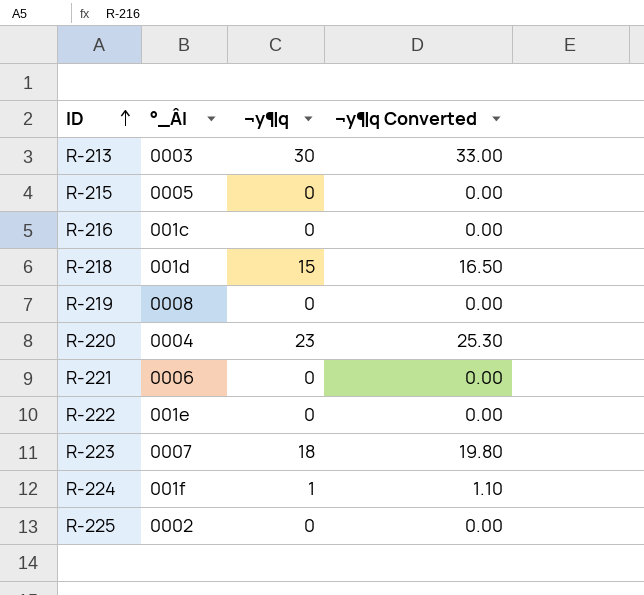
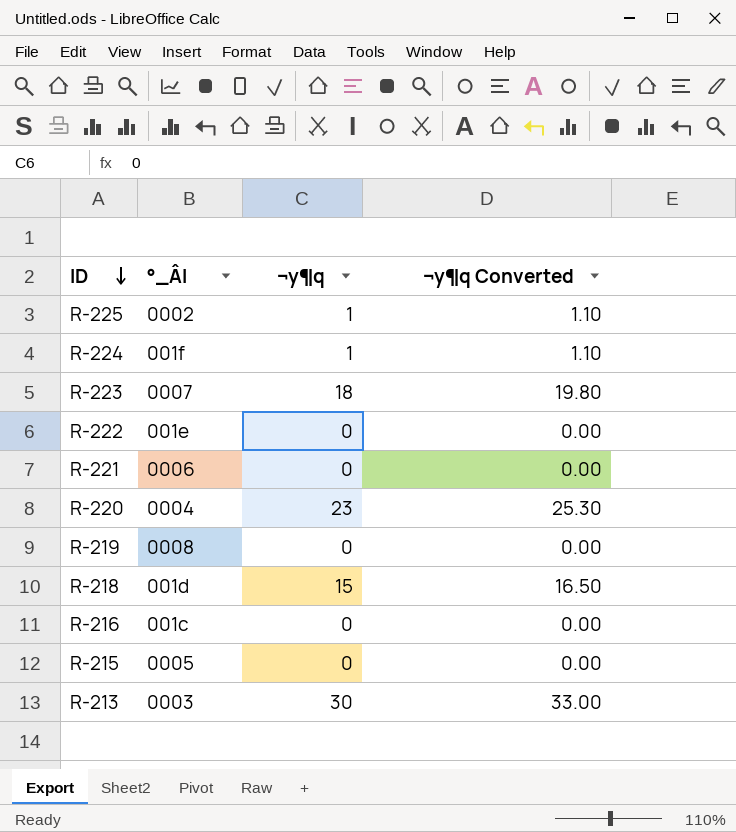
row order: ID ascending -> ID descending
R-225 | ¬y¶q: 0 -> 1
R-225 | ¬y¶q Converted: 0.00 -> 1.10

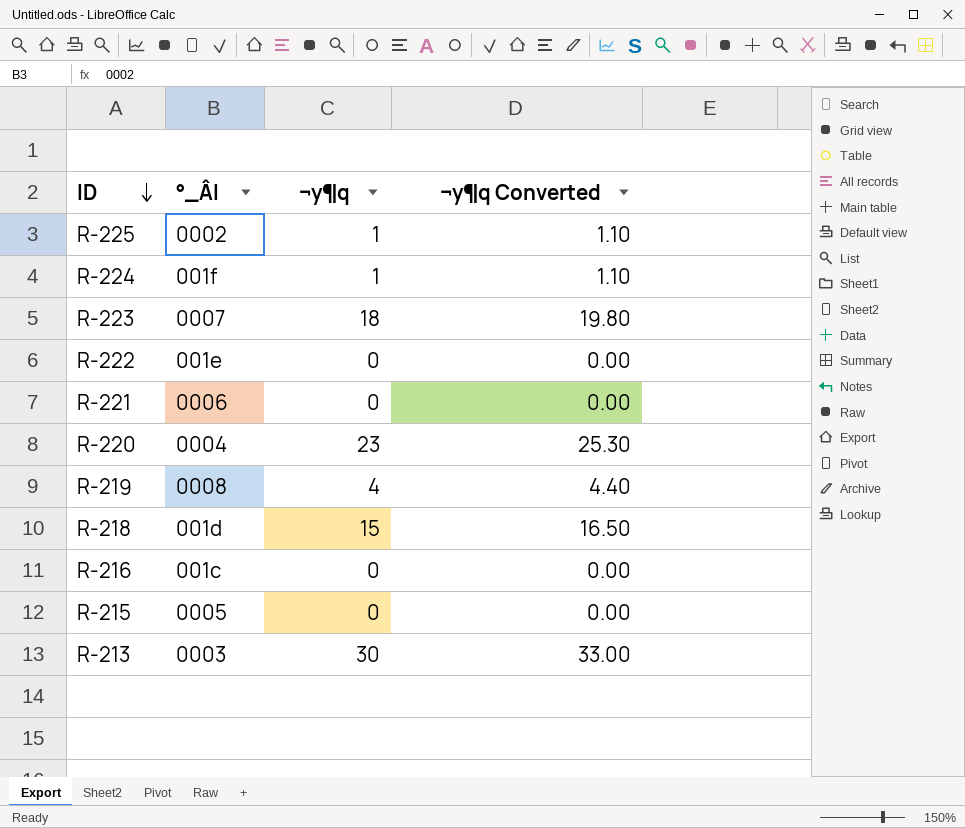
R-219 | ¬y¶q: 0 -> 4
R-219 | ¬y¶q Converted: 0.00 -> 4.40

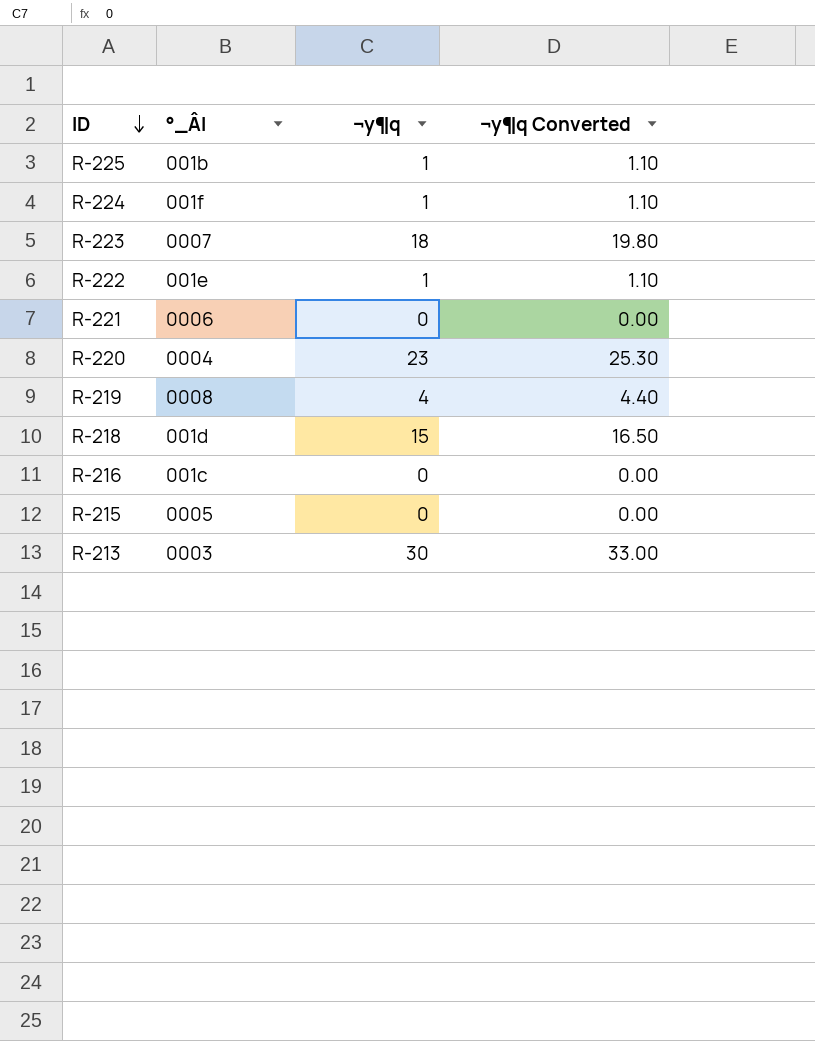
R-225 | °_ÂI: 0002 -> 001b
R-222 | ¬y¶q: 0 -> 1
R-222 | ¬y¶q Converted: 0.00 -> 1.10

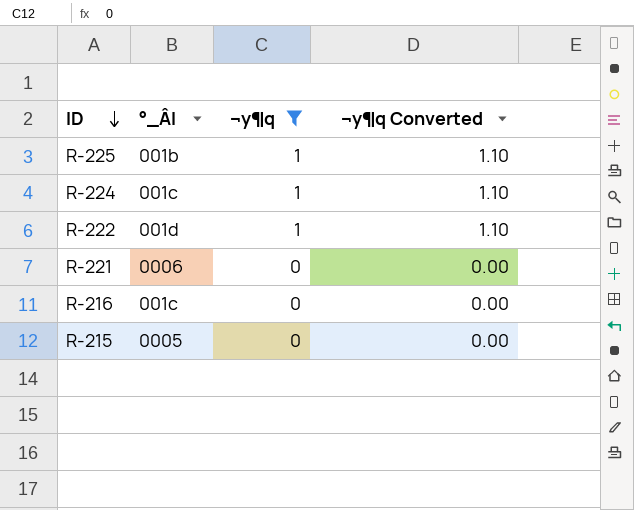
filter: none -> ¬y¶q <= 1
R-224 | °_ÂI: 001f -> 001c
R-222 | °_ÂI: 001e -> 001d

